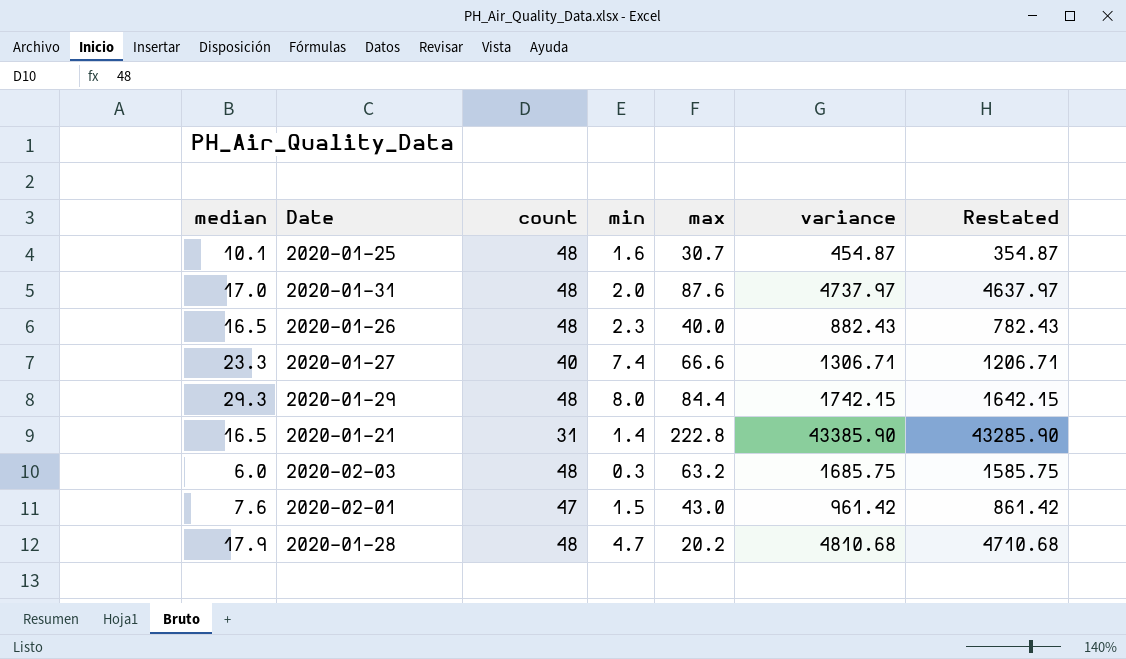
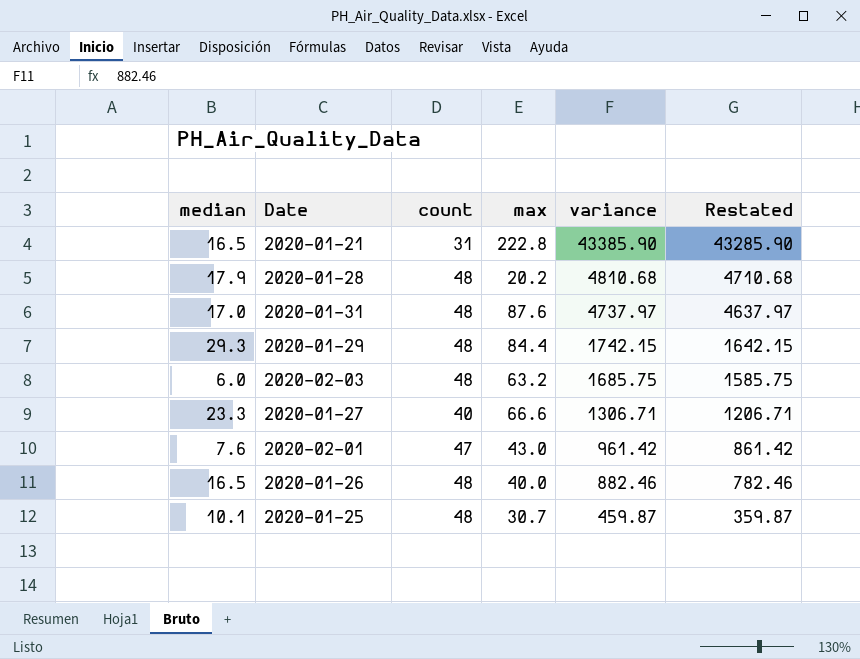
row order: none -> variance descending
column min | position: 4 -> none
2020-01-26 | variance: 882.43 -> 882.46
2020-01-26 | Restated: 782.43 -> 782.46
2020-01-25 | variance: 454.87 -> 459.87
2020-01-25 | Restated: 354.87 -> 359.87

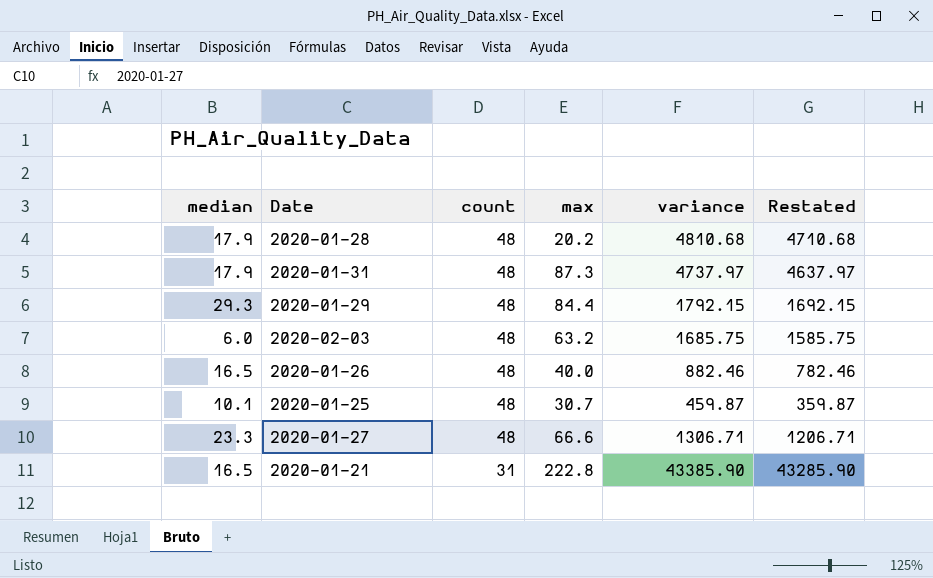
row order: variance descending -> count descending
row 2020-02-01: 7.6 | 47 | 43.0 | 961.42 | 861.42 -> none
2020-01-31 | median: 17.0 -> 17.9
2020-01-31 | max: 87.6 -> 87.3
2020-01-29 | variance: 1742.15 -> 1792.15
2020-01-29 | Restated: 1642.15 -> 1692.15
2020-01-27 | count: 40 -> 48

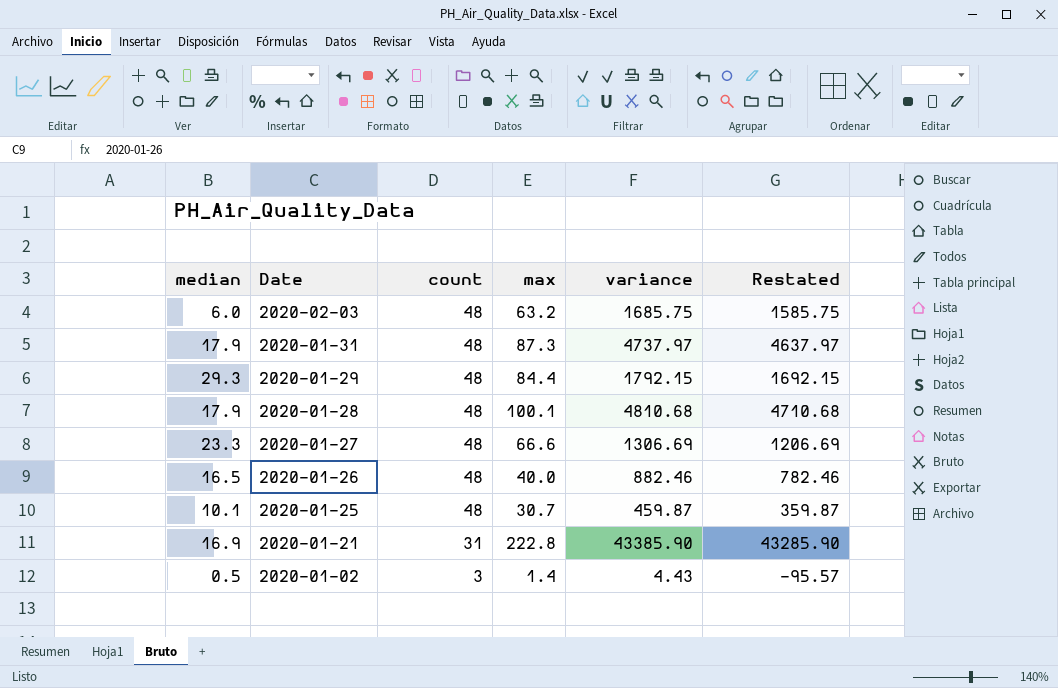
row order: count descending -> Date descending
2020-01-28 | max: 20.2 -> 100.1
2020-01-27 | variance: 1306.71 -> 1306.69
2020-01-27 | Restated: 1206.71 -> 1206.69
2020-01-21 | median: 16.5 -> 16.9
row 2020-01-02: none -> 0.5 | 3 | 1.4 | 4.43 | -95.57

